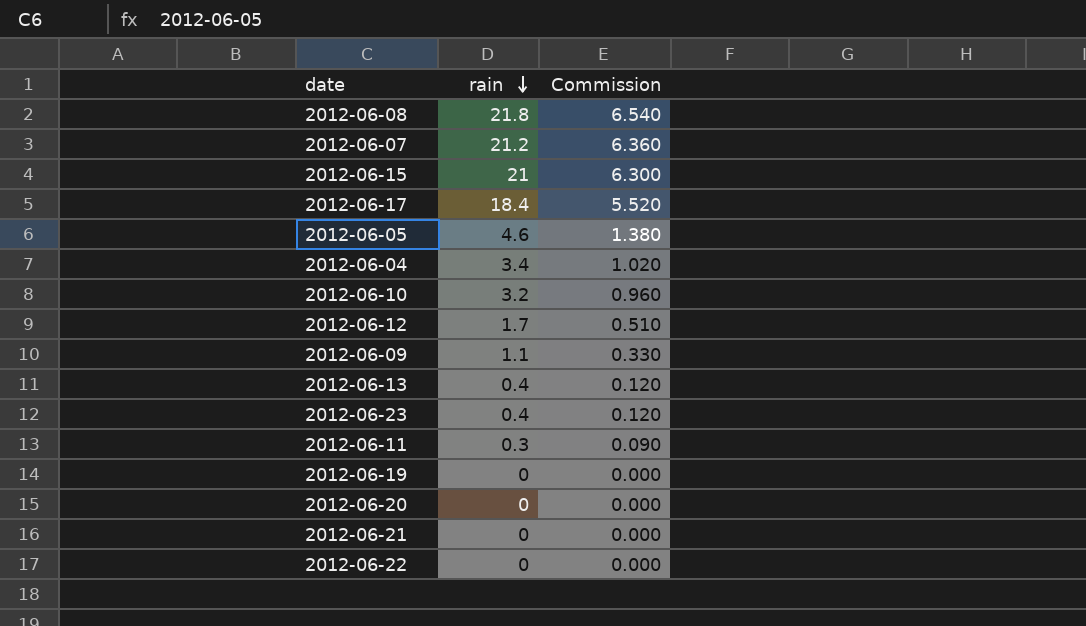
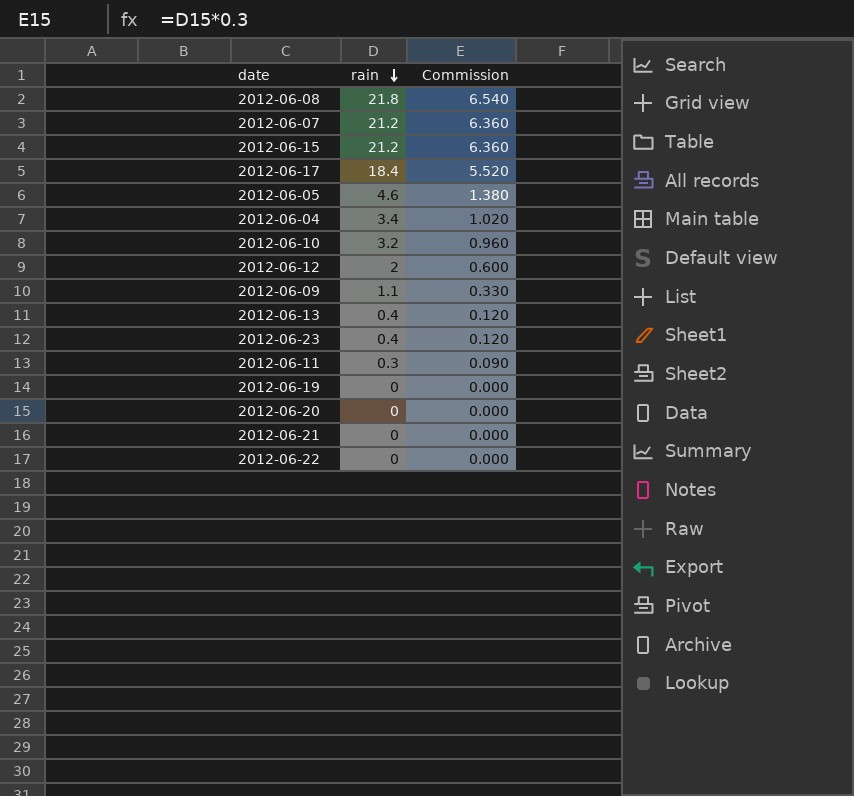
2012-06-15 | rain: 21 -> 21.2
2012-06-15 | Commission: 6.300 -> 6.360
2012-06-12 | rain: 1.7 -> 2
2012-06-12 | Commission: 0.510 -> 0.600

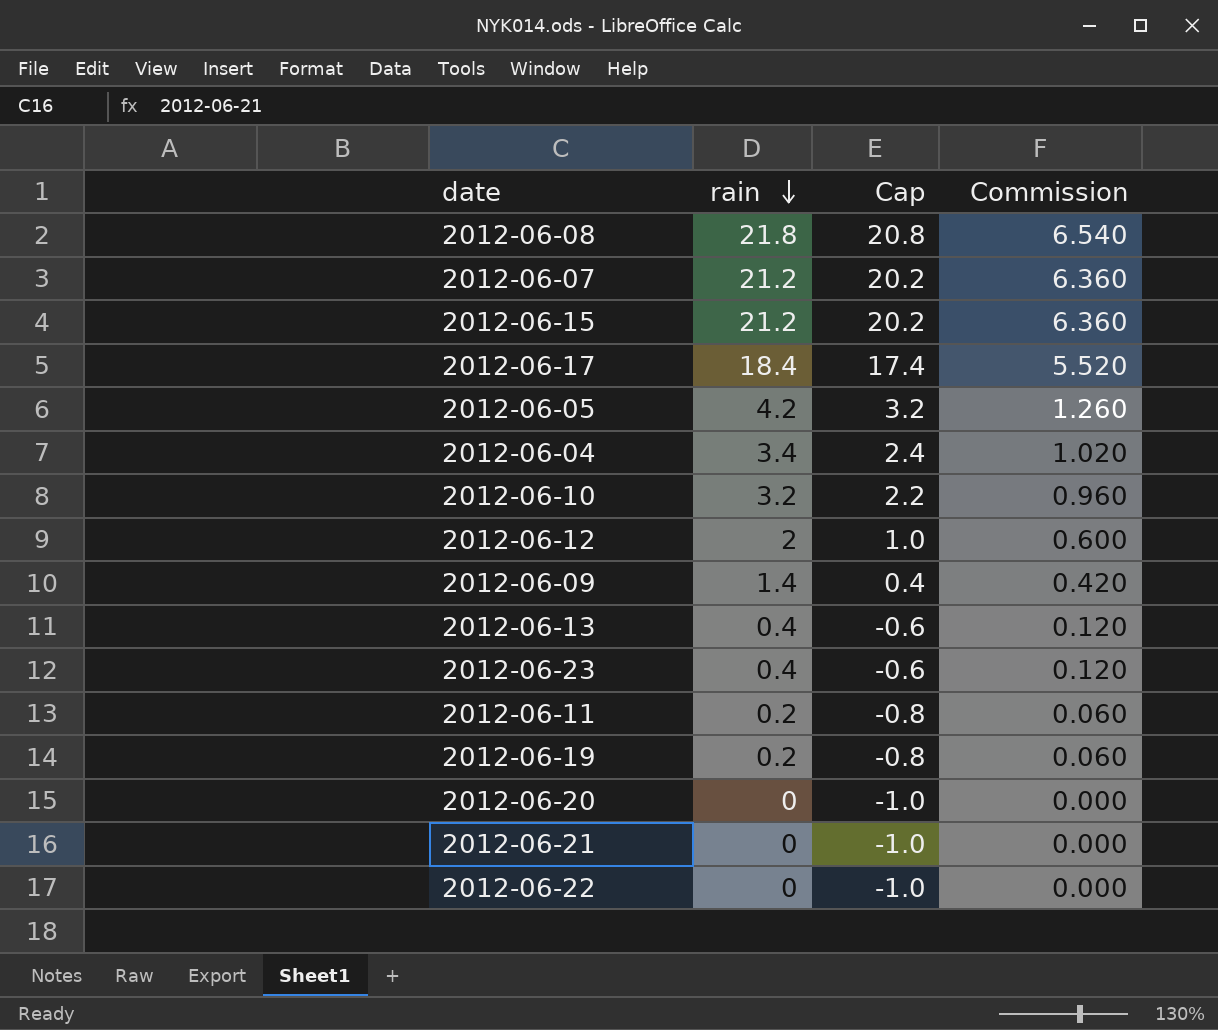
column Cap | formula: none -> [rain] - 1
2012-06-05 | rain: 4.6 -> 4.2
2012-06-05 | Commission: 1.380 -> 1.260
2012-06-09 | rain: 1.1 -> 1.4
2012-06-09 | Commission: 0.330 -> 0.420
2012-06-11 | rain: 0.3 -> 0.2
2012-06-11 | Commission: 0.090 -> 0.060
2012-06-19 | rain: 0 -> 0.2
2012-06-19 | Commission: 0.000 -> 0.060

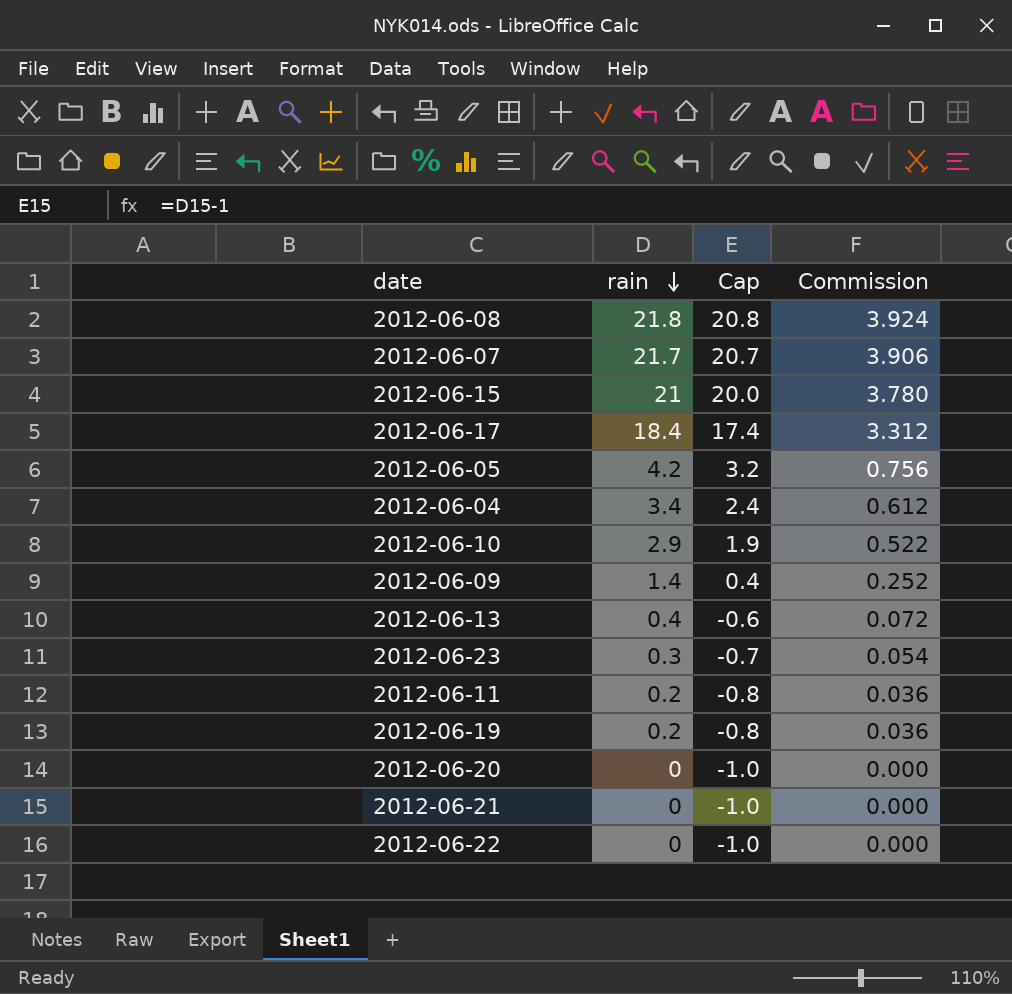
column Commission | formula: [rain] * 0.3 -> [rain] * 0.18
row 2012-06-12: 2 | 1.0 | 0.600 -> none
2012-06-07 | rain: 21.2 -> 21.7
2012-06-07 | Cap: 20.2 -> 20.7
2012-06-15 | rain: 21.2 -> 21
2012-06-15 | Cap: 20.2 -> 20.0
2012-06-10 | rain: 3.2 -> 2.9
2012-06-10 | Cap: 2.2 -> 1.9
2012-06-23 | rain: 0.4 -> 0.3
2012-06-23 | Cap: -0.6 -> -0.7

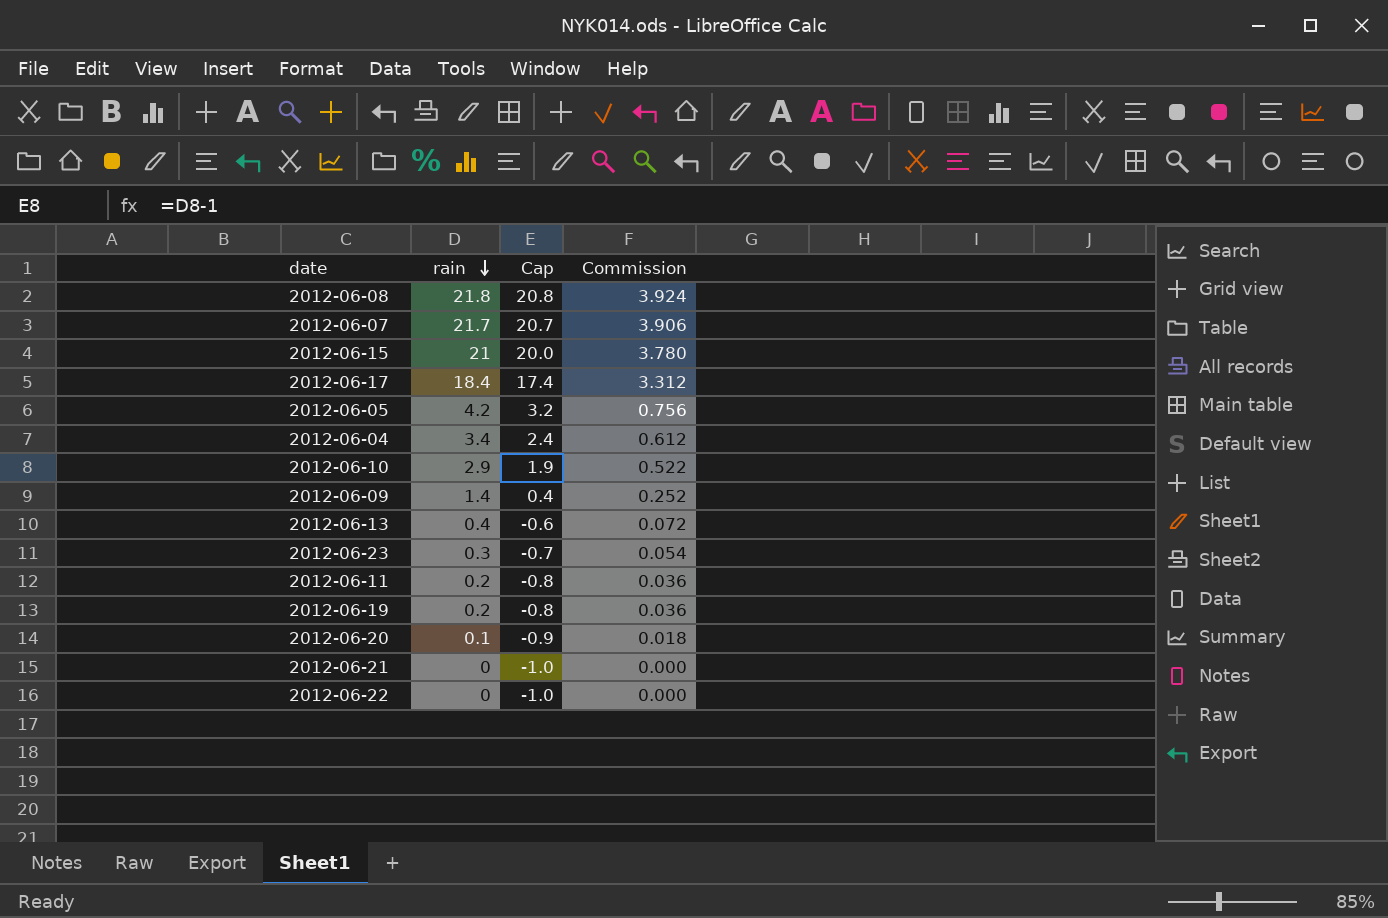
2012-06-20 | rain: 0 -> 0.1
2012-06-20 | Cap: -1.0 -> -0.9
2012-06-20 | Commission: 0.000 -> 0.018

